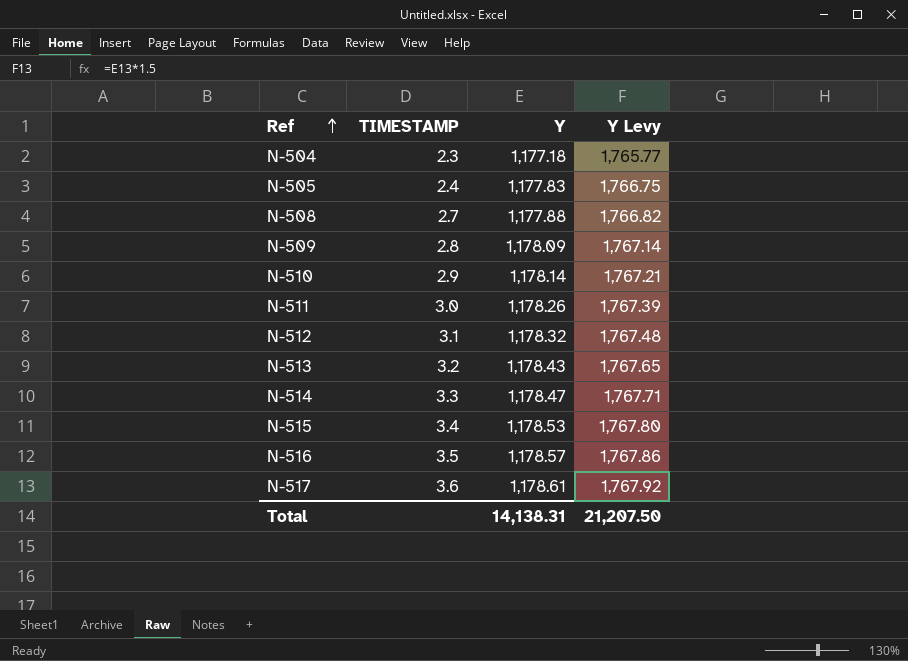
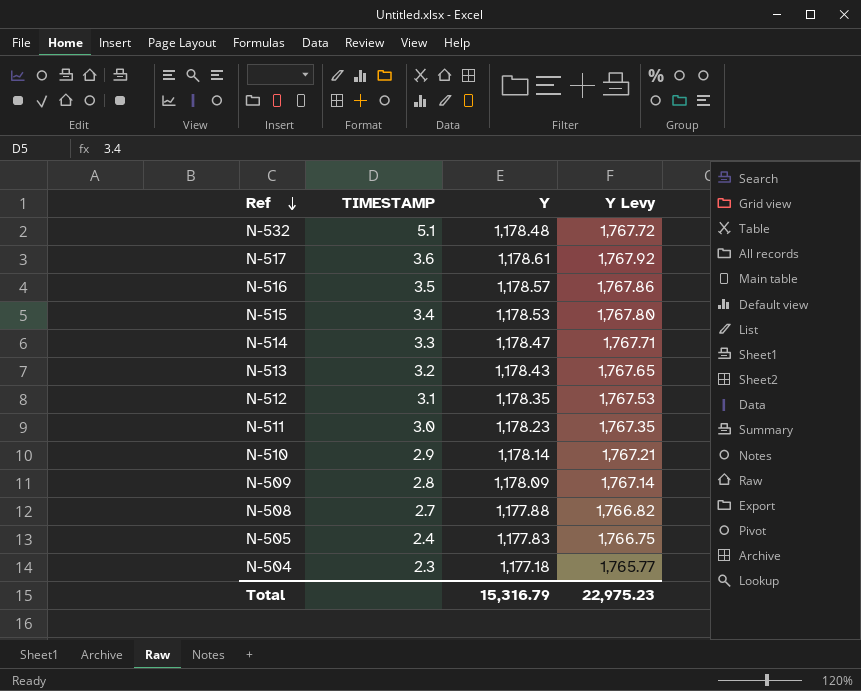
row order: Ref ascending -> Ref descending
row N-532: none -> 5.1 | 1,178.48 | 1,767.72
N-512 | Y: 1,178.32 -> 1,178.35
N-512 | Y Levy: 1,767.48 -> 1,767.53
N-511 | Y: 1,178.26 -> 1,178.23
N-511 | Y Levy: 1,767.39 -> 1,767.35
Total | Y: 14,138.31 -> 15,316.79
Total | Y Levy: 21,207.50 -> 22,975.23

